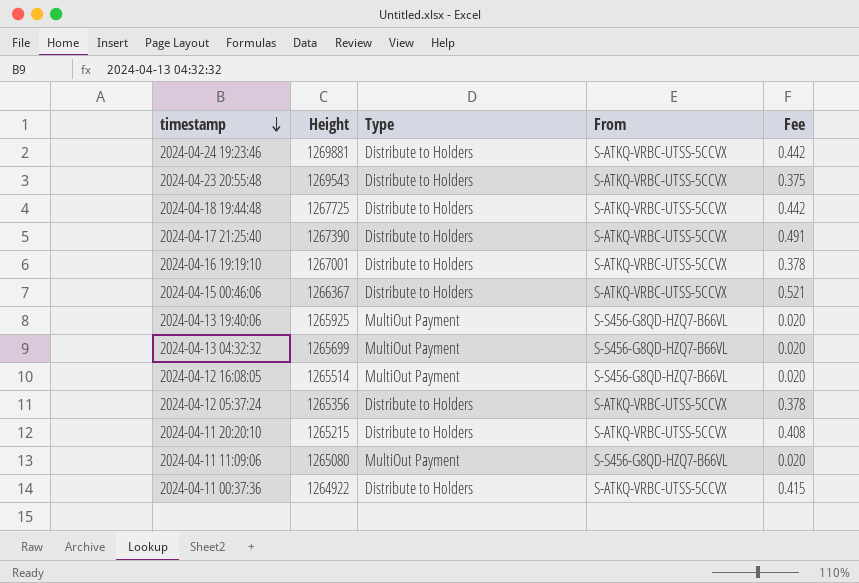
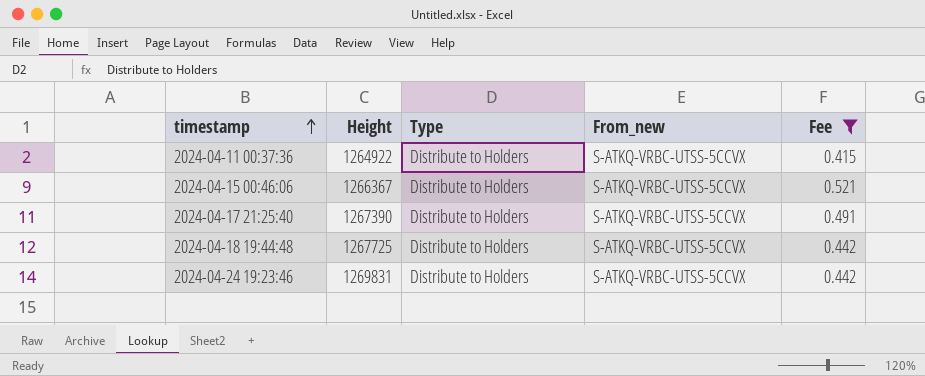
filter: none -> Fee >= 0.415
row order: timestamp descending -> timestamp ascending
column name: From -> From_new
2024-04-24 19:23:46 | Height: 1269881 -> 1269831

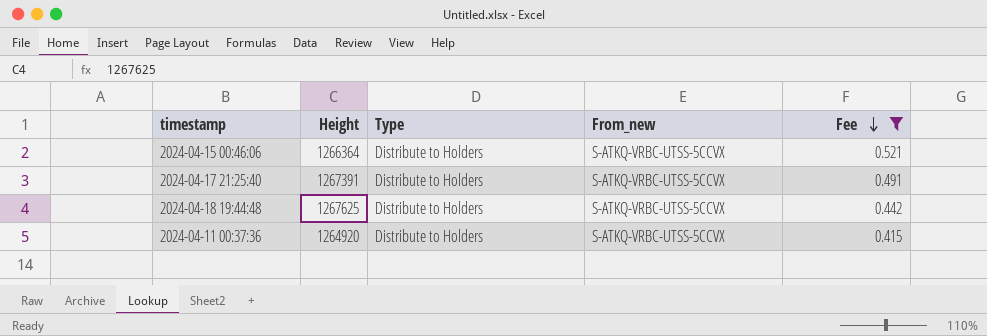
row order: timestamp ascending -> Fee descending
row 2024-04-24 19:23:46: 1269831 | Distribute to Holders | S-ATKQ-VRBC-UTSS-5CCVX | 0.442 -> none
2024-04-15 00:46:06 | Height: 1266367 -> 1266364
2024-04-17 21:25:40 | Height: 1267390 -> 1267391
2024-04-18 19:44:48 | Height: 1267725 -> 1267625
2024-04-11 00:37:36 | Height: 1264922 -> 1264920

